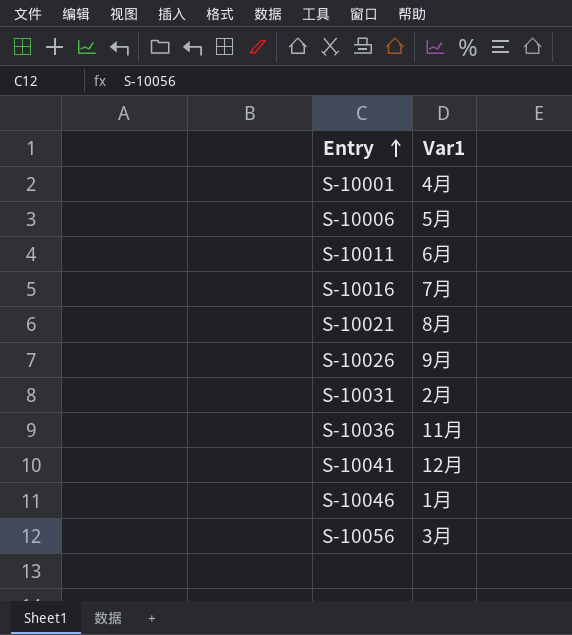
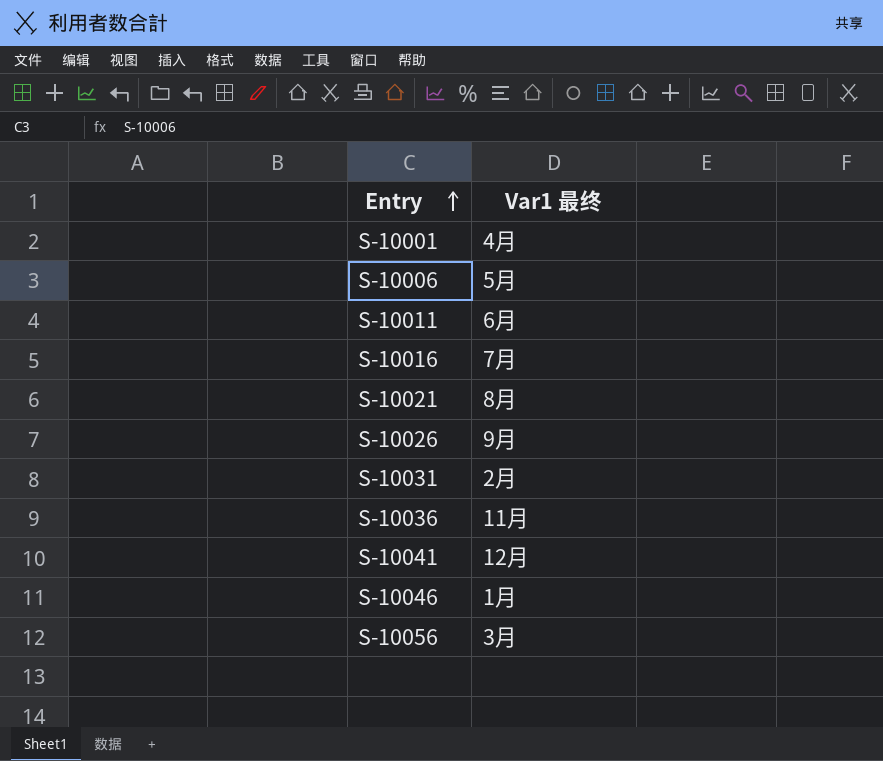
column name: Var1 -> Var1 最终

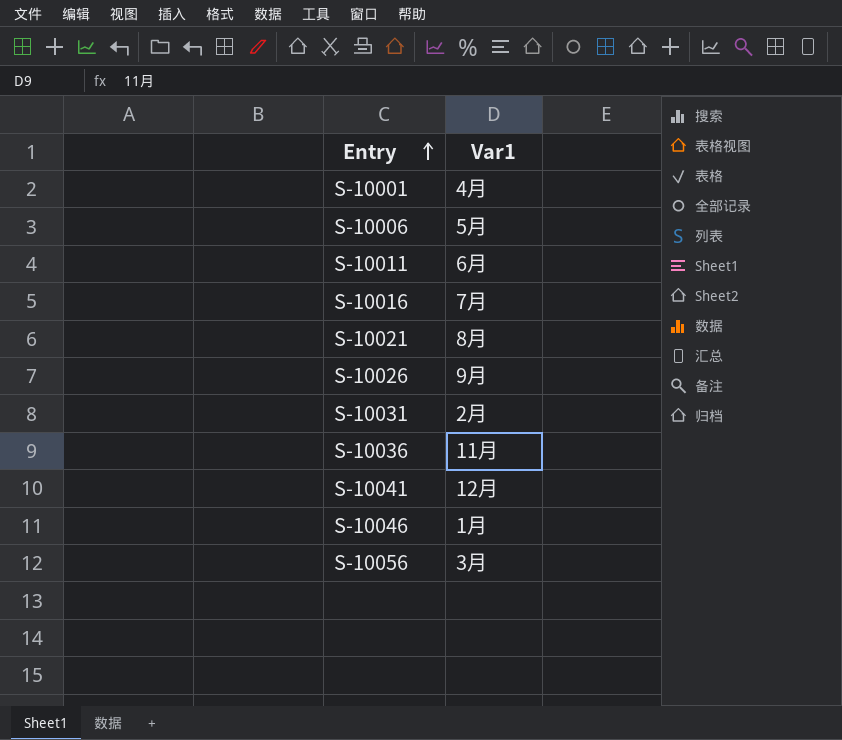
column name: Var1 最终 -> Var1

